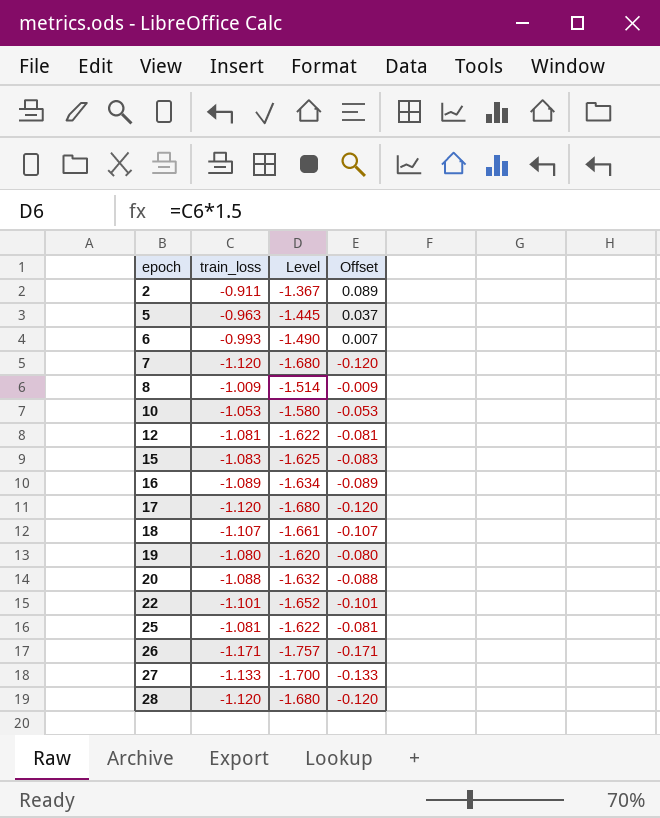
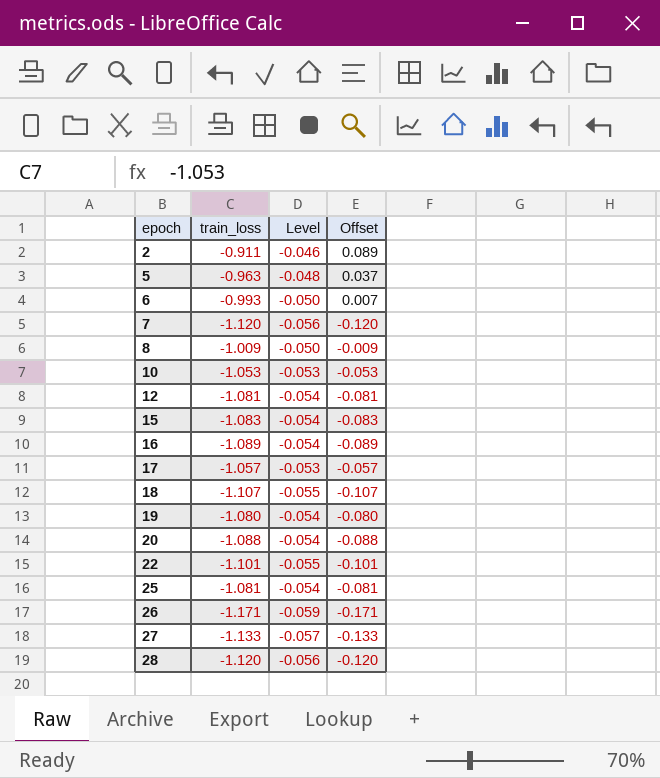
column Level | formula: [train_loss] * 1.5 -> [train_loss] * 0.05
17 | train_loss: -1.120 -> -1.057
17 | Offset: -0.120 -> -0.057

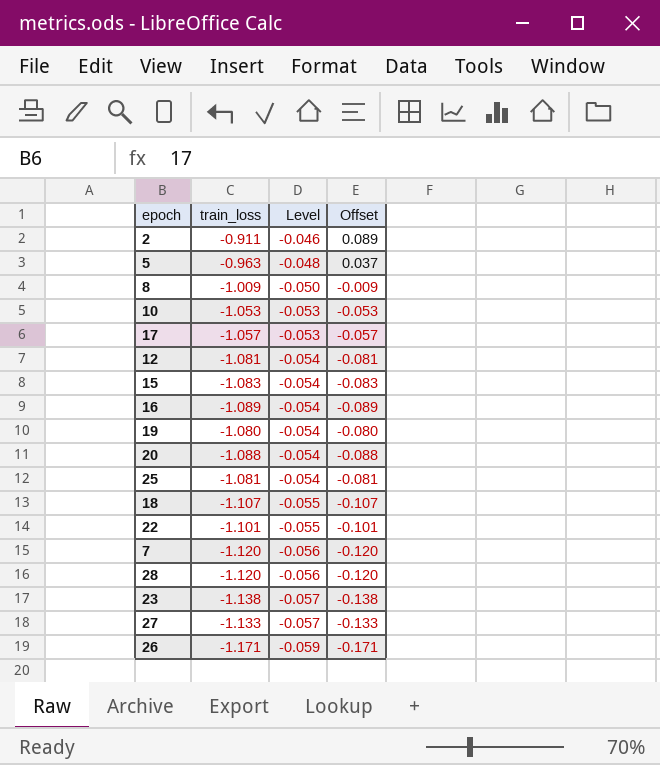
row order: epoch ascending -> Level descending
row 6: -0.993 | -0.050 | 0.007 -> none
row 23: none -> -1.138 | -0.057 | -0.138

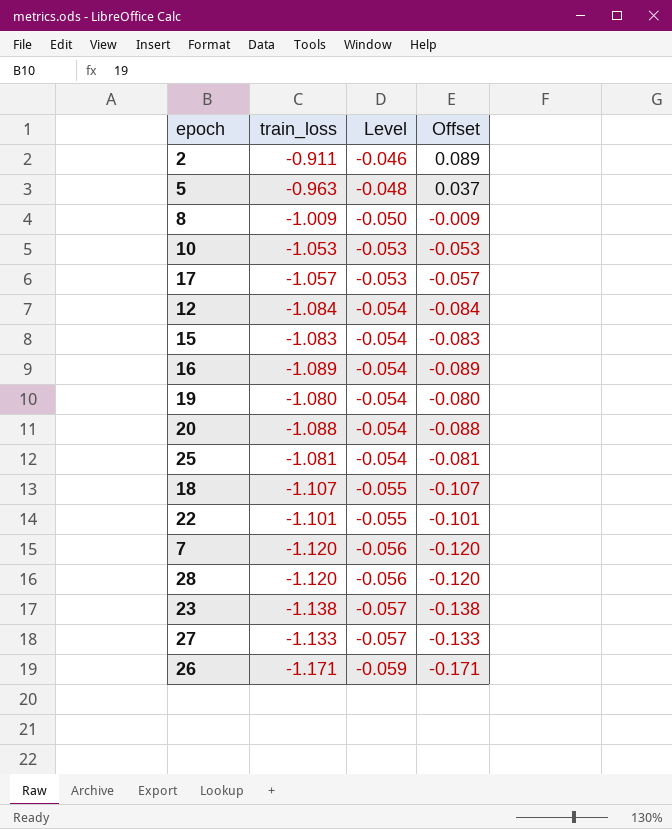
12 | train_loss: -1.081 -> -1.084
12 | Offset: -0.081 -> -0.084

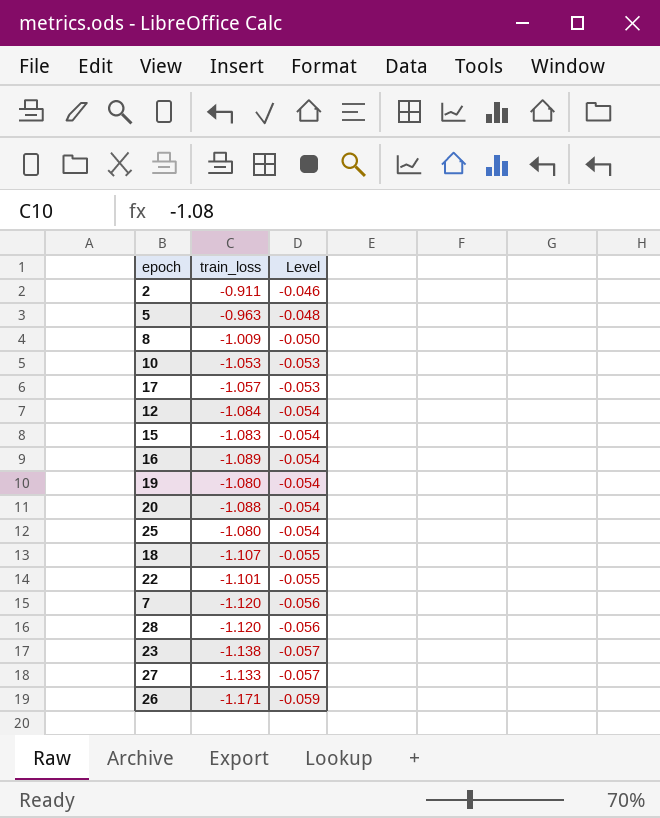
column Offset | formula: [train_loss] + 1 -> none
25 | train_loss: -1.081 -> -1.080

